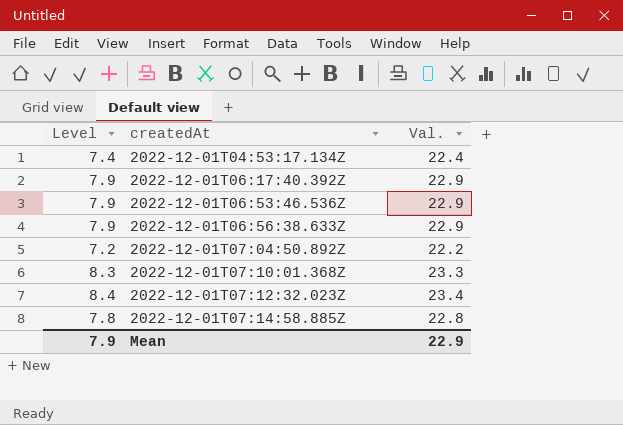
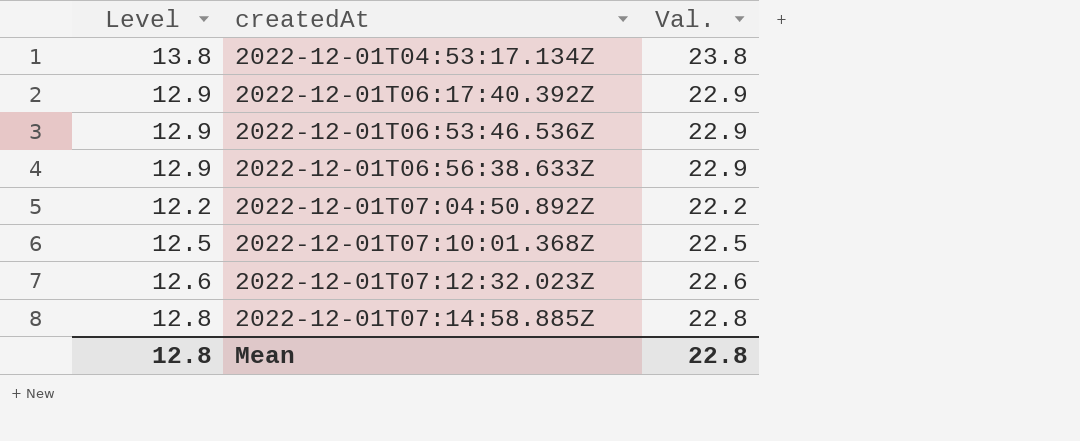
column Level | formula: [Val.] - 15 -> [Val.] - 10
2022-12-01T04:53:17.134Z | Val.: 22.4 -> 23.8
2022-12-01T07:10:01.368Z | Val.: 23.3 -> 22.5
2022-12-01T07:12:32.023Z | Val.: 23.4 -> 22.6
Mean | Level: 7.9 -> 12.8
Mean | Val.: 22.9 -> 22.8

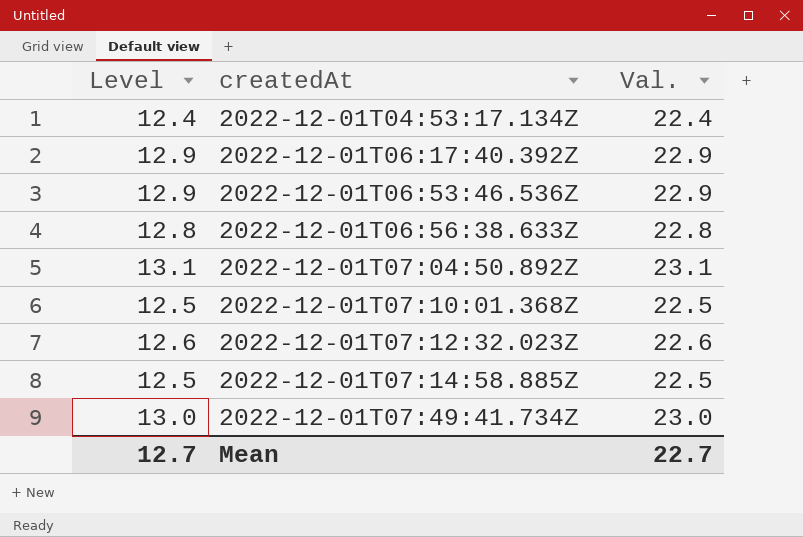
2022-12-01T04:53:17.134Z | Level: 13.8 -> 12.4
2022-12-01T04:53:17.134Z | Val.: 23.8 -> 22.4
2022-12-01T06:56:38.633Z | Level: 12.9 -> 12.8
2022-12-01T06:56:38.633Z | Val.: 22.9 -> 22.8
2022-12-01T07:04:50.892Z | Level: 12.2 -> 13.1
2022-12-01T07:04:50.892Z | Val.: 22.2 -> 23.1
2022-12-01T07:14:58.885Z | Level: 12.8 -> 12.5
2022-12-01T07:14:58.885Z | Val.: 22.8 -> 22.5
row 2022-12-01T07:49:41.734Z: none -> 13.0 | 23.0
Mean | Level: 12.8 -> 12.7
Mean | Val.: 22.8 -> 22.7

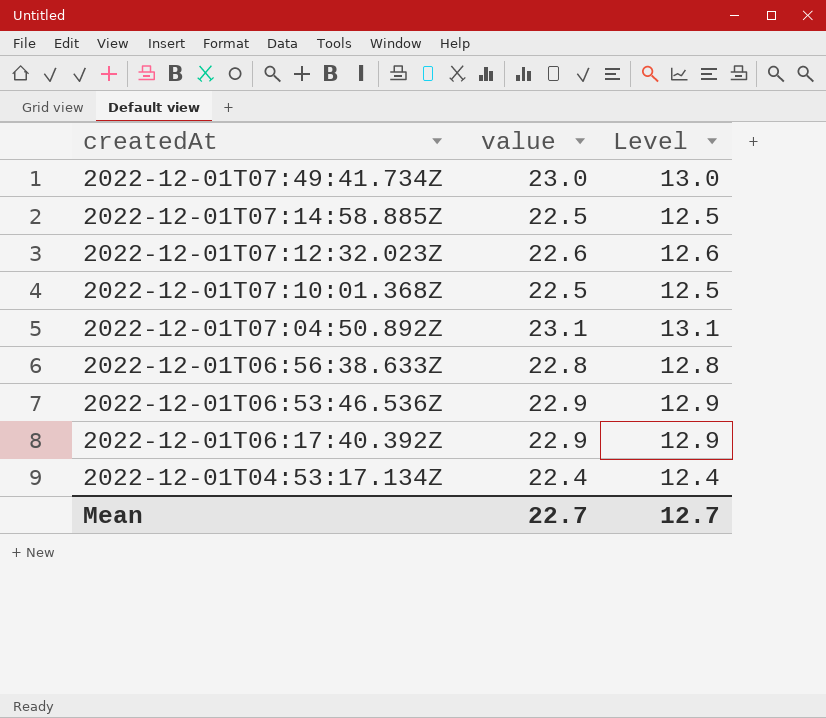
row order: createdAt ascending -> createdAt descending
column name: Val. -> value
column Level | position: 1 -> 3

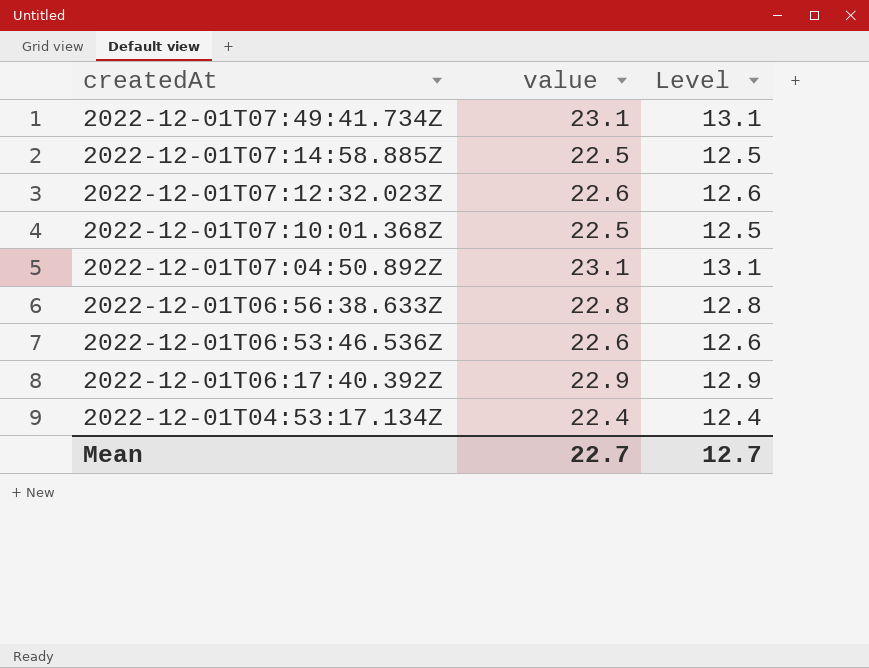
2022-12-01T07:49:41.734Z | value: 23.0 -> 23.1
2022-12-01T07:49:41.734Z | Level: 13.0 -> 13.1
2022-12-01T06:53:46.536Z | value: 22.9 -> 22.6
2022-12-01T06:53:46.536Z | Level: 12.9 -> 12.6

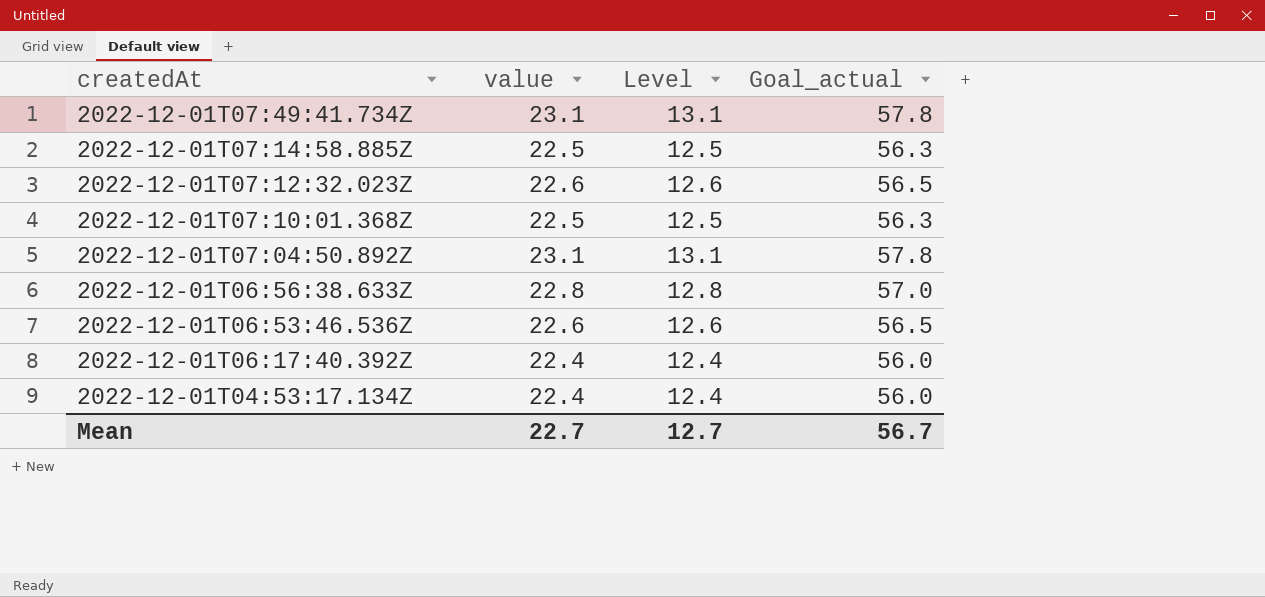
column Goal_actual | formula: none -> [value] * 2.5
2022-12-01T06:17:40.392Z | value: 22.9 -> 22.4
2022-12-01T06:17:40.392Z | Level: 12.9 -> 12.4

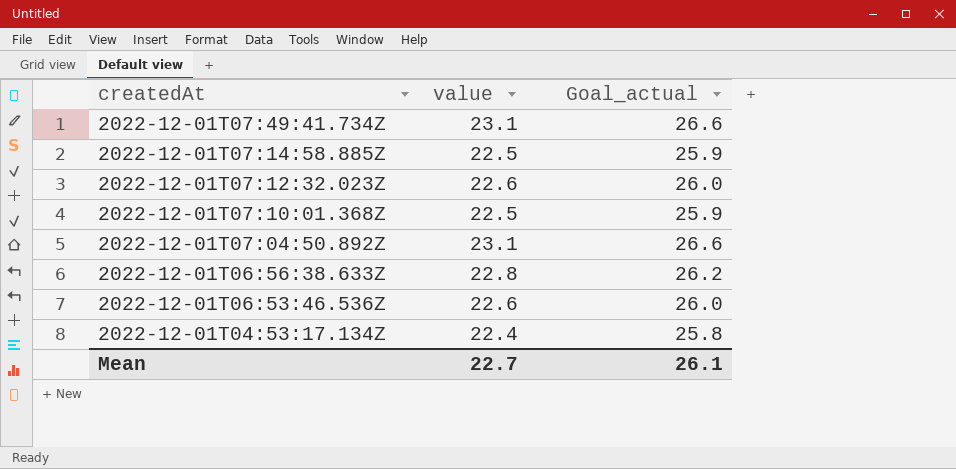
column Level | formula: [value] - 10 -> none
column Goal_actual | formula: [value] * 2.5 -> [value] * 1.15
row 2022-12-01T06:17:40.392Z: 22.4 | 12.4 | 56.0 -> none
Mean | Goal_actual: 56.7 -> 26.1

